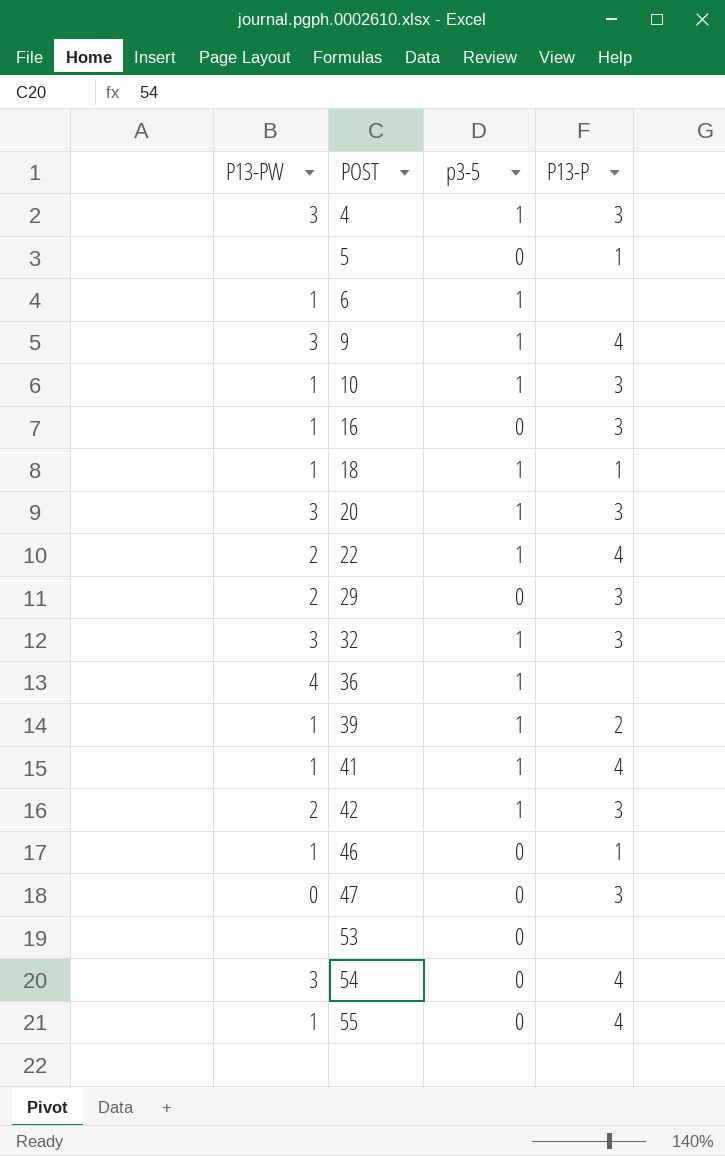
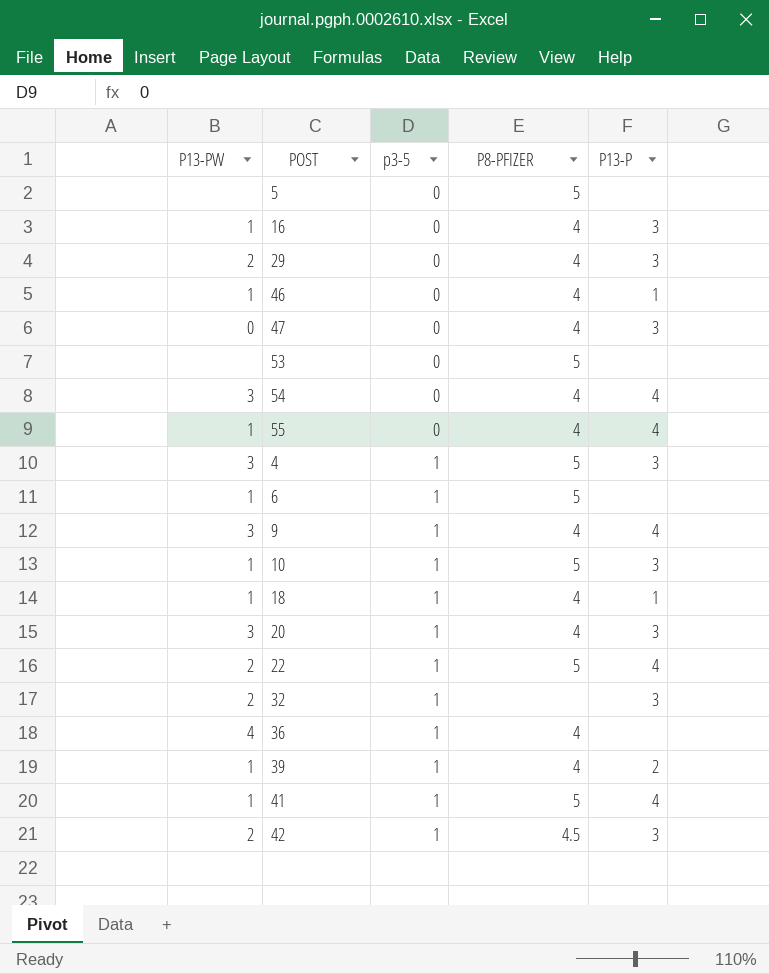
row order: POST ascending -> p3-5 ascending
column P8-PFIZER | position: none -> 4
5 | P13-P: 1 -> none
32 | P13-PW: 3 -> 2

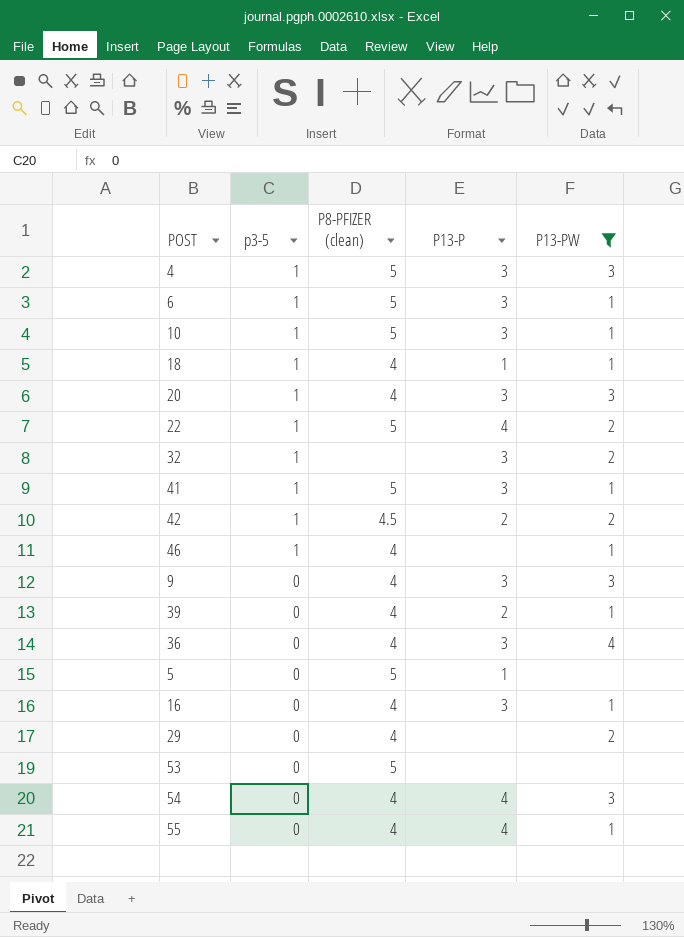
filter: none -> P13-PW != 0
row order: p3-5 ascending -> p3-5 descending
column name: P8-PFIZER -> P8-PFIZER (clean)
column P13-PW | position: 1 -> 5
6 | P13-P: none -> 3
41 | P13-P: 4 -> 3
42 | P13-P: 3 -> 2
46 | p3-5: 0 -> 1
46 | P13-P: 1 -> none
9 | p3-5: 1 -> 0
9 | P13-P: 4 -> 3
39 | p3-5: 1 -> 0
36 | p3-5: 1 -> 0
36 | P13-P: none -> 3
5 | P13-P: none -> 1
29 | P13-P: 3 -> none

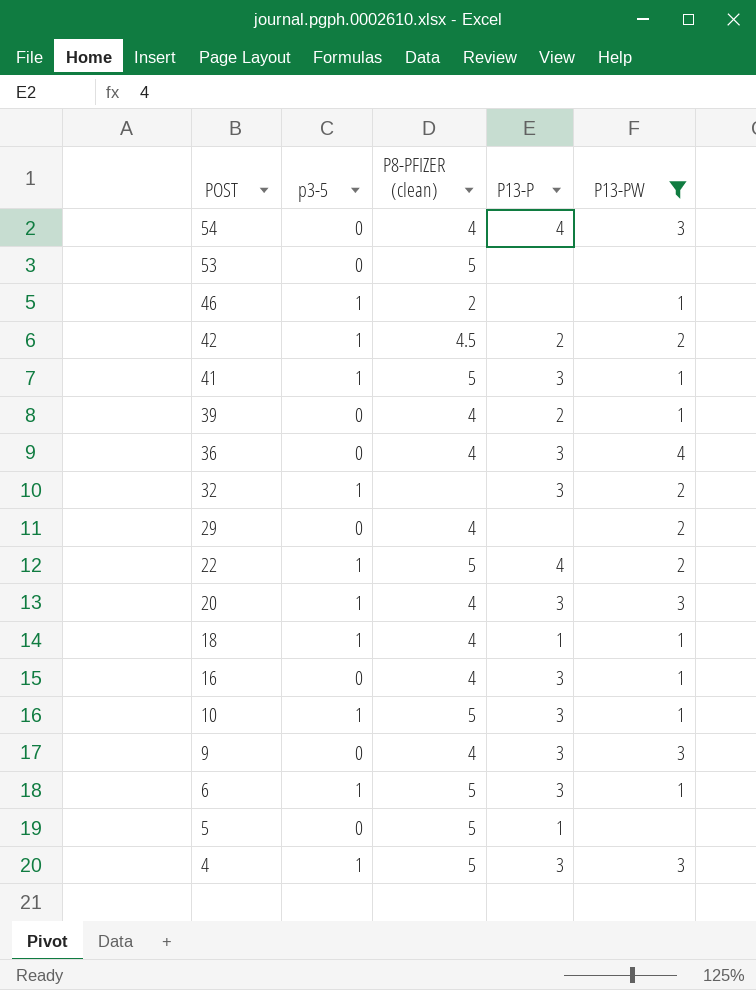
row order: p3-5 descending -> POST descending
row 55: 0 | 4 | 4 | 1 -> none
46 | P8-PFIZER (clean): 4 -> 2

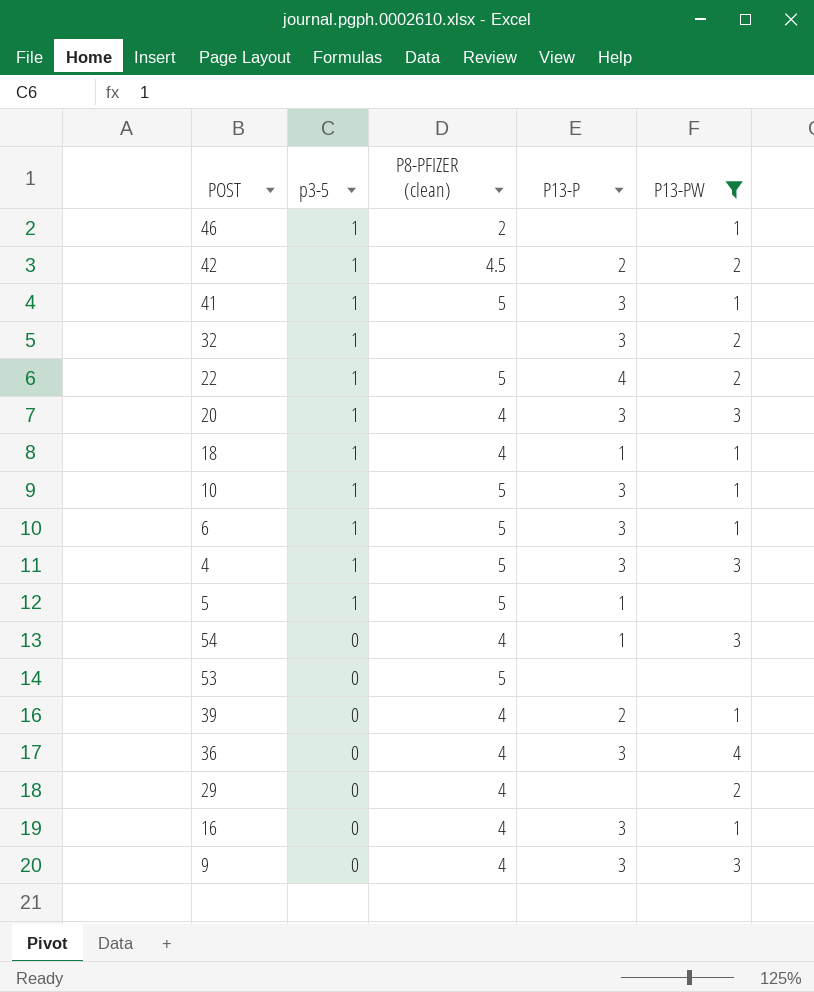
row order: POST descending -> p3-5 descending
5 | p3-5: 0 -> 1
54 | P13-P: 4 -> 1

